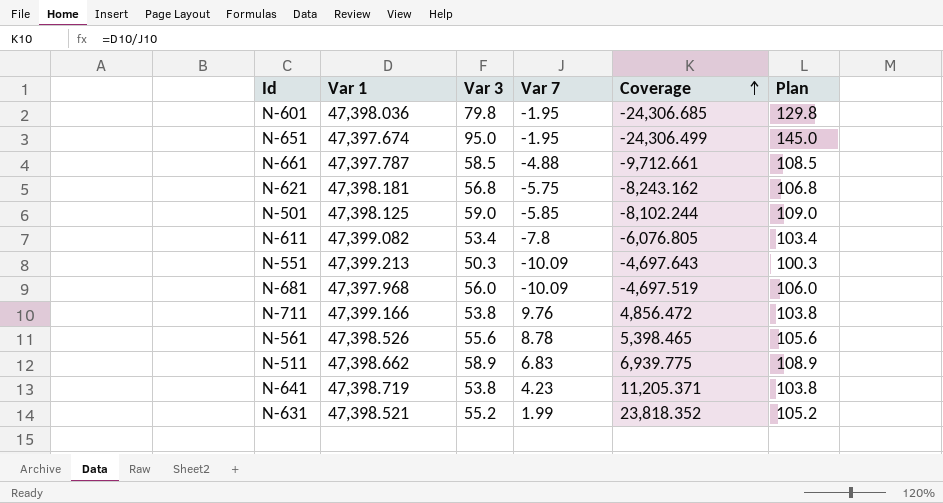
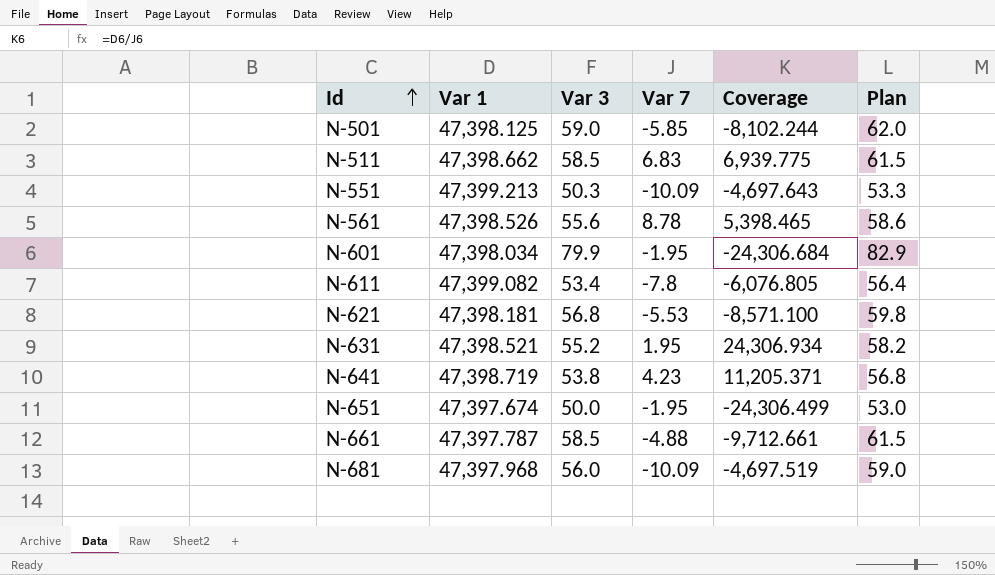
row order: Coverage ascending -> Id ascending
column Plan | formula: [Var 3] + 50 -> [Var 3] + 3
row N-711: 47,399.166 | 53.8 | 9.76 | 4,856.472 | 103.8 -> none
N-511 | Var 3: 58.9 -> 58.5
N-601 | Var 1: 47,398.036 -> 47,398.034
N-601 | Var 3: 79.8 -> 79.9
N-601 | Coverage: -24,306.685 -> -24,306.684
N-621 | Var 7: -5.75 -> -5.53
N-621 | Coverage: -8,243.162 -> -8,571.100
N-631 | Var 7: 1.99 -> 1.95
N-631 | Coverage: 23,818.352 -> 24,306.934
N-651 | Var 3: 95.0 -> 50.0

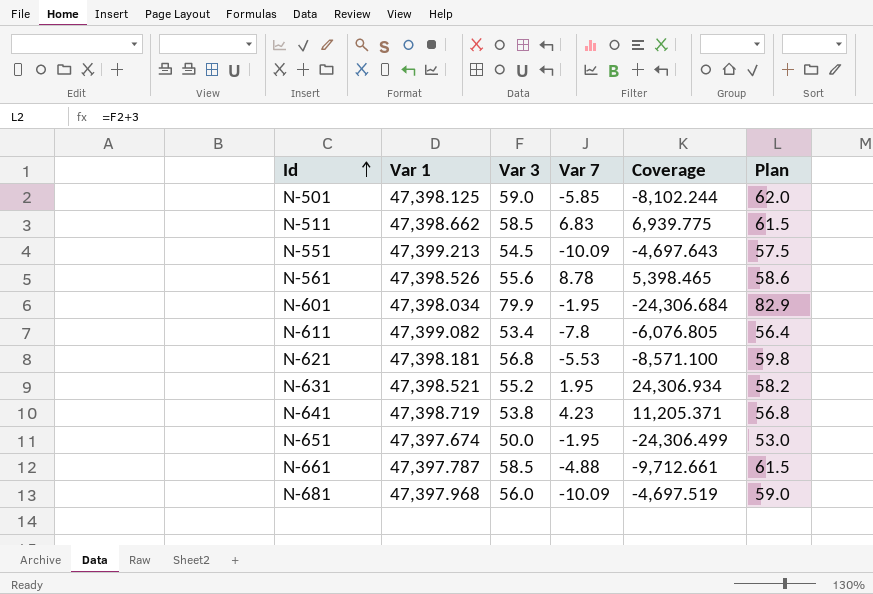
N-551 | Var 3: 50.3 -> 54.5
N-551 | Plan: 53.3 -> 57.5

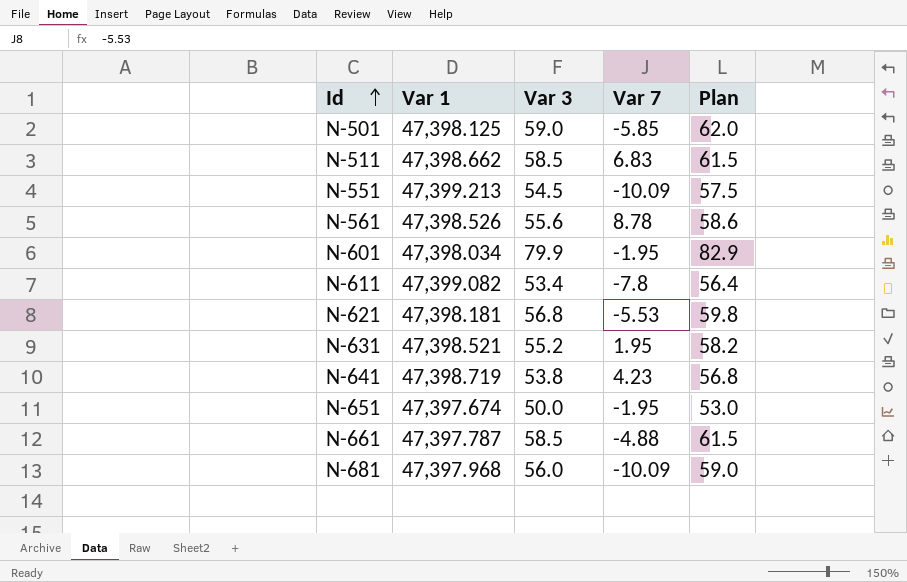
column Coverage | formula: [Var 1] / [Var 7] -> none

